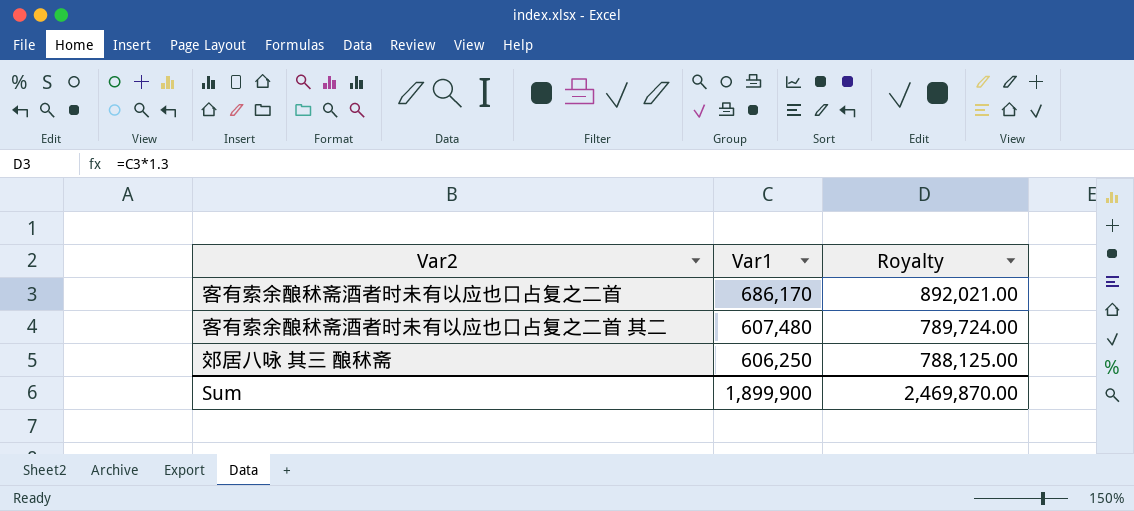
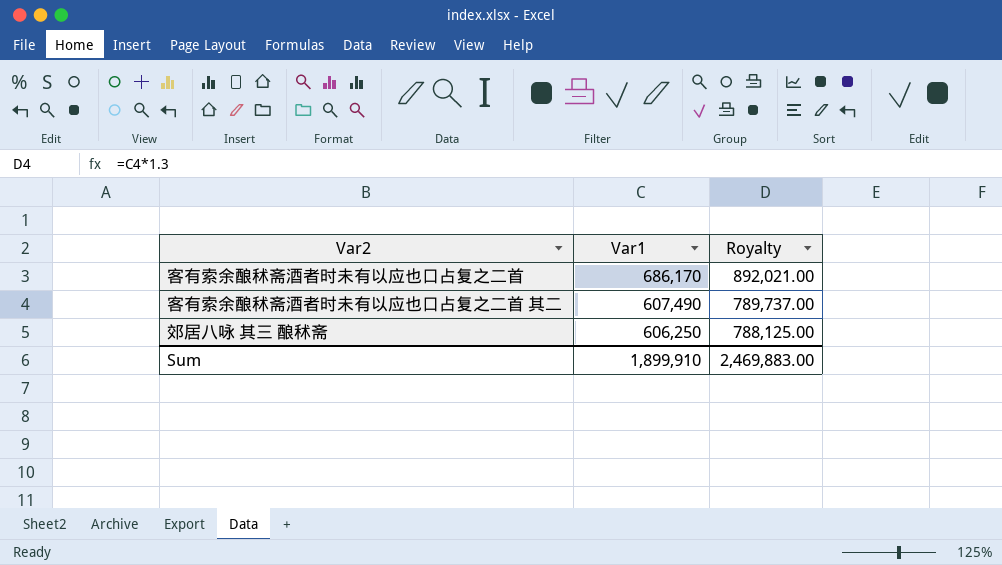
客有索余酿秫斋酒者时未有以应也口占复之二首 其二 | Var1: 607,480 -> 607,490
客有索余酿秫斋酒者时未有以应也口占复之二首 其二 | Royalty: 789,724.00 -> 789,737.00
Sum | Var1: 1,899,900 -> 1,899,910
Sum | Royalty: 2,469,870.00 -> 2,469,883.00

